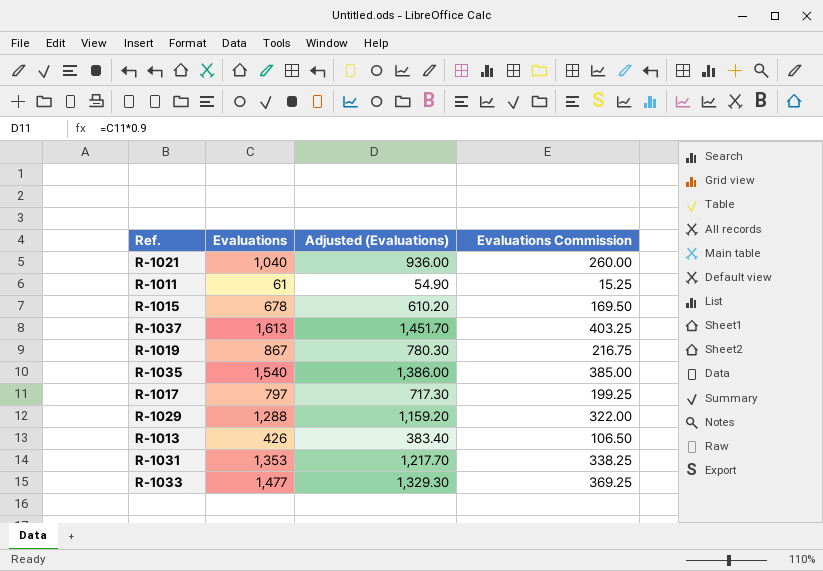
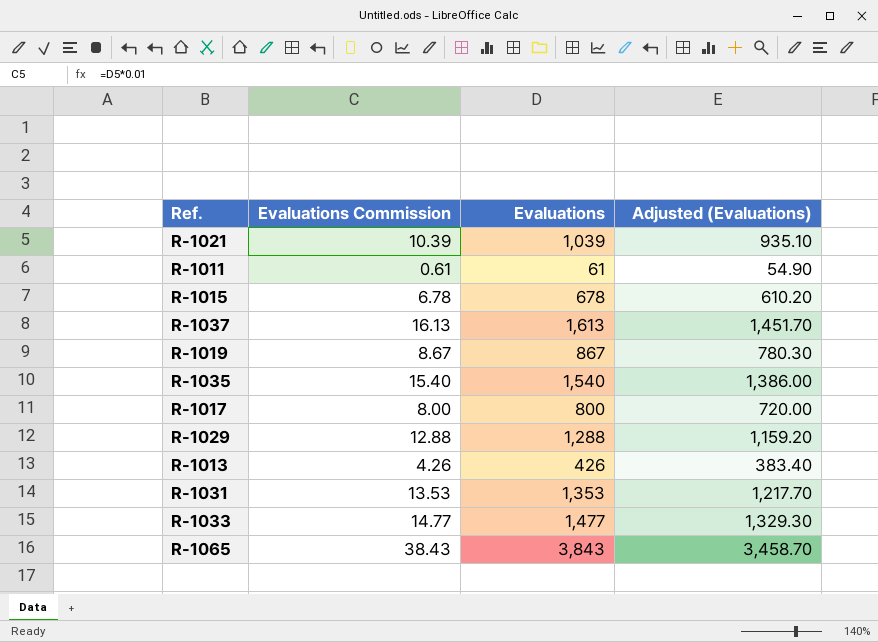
column Evaluations Commission | formula: [Evaluations] * 0.25 -> [Evaluations] * 0.01
column Evaluations Commission | position: 4 -> 2
R-1021 | Evaluations: 1,040 -> 1,039
R-1021 | Adjusted (Evaluations): 936.00 -> 935.10
R-1017 | Evaluations: 797 -> 800
R-1017 | Adjusted (Evaluations): 717.30 -> 720.00
row R-1065: none -> 38.43 | 3,843 | 3,458.70

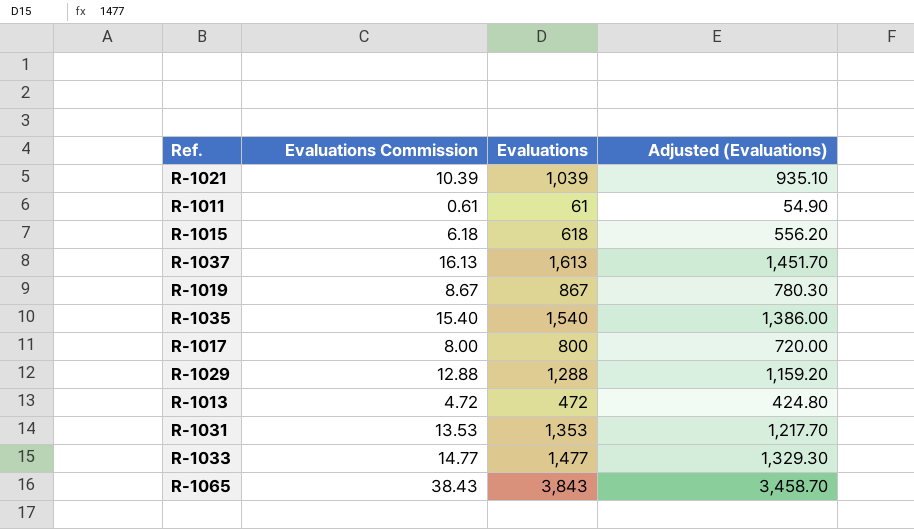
R-1015 | Evaluations Commission: 6.78 -> 6.18
R-1015 | Evaluations: 678 -> 618
R-1015 | Adjusted (Evaluations): 610.20 -> 556.20
R-1013 | Evaluations Commission: 4.26 -> 4.72
R-1013 | Evaluations: 426 -> 472
R-1013 | Adjusted (Evaluations): 383.40 -> 424.80

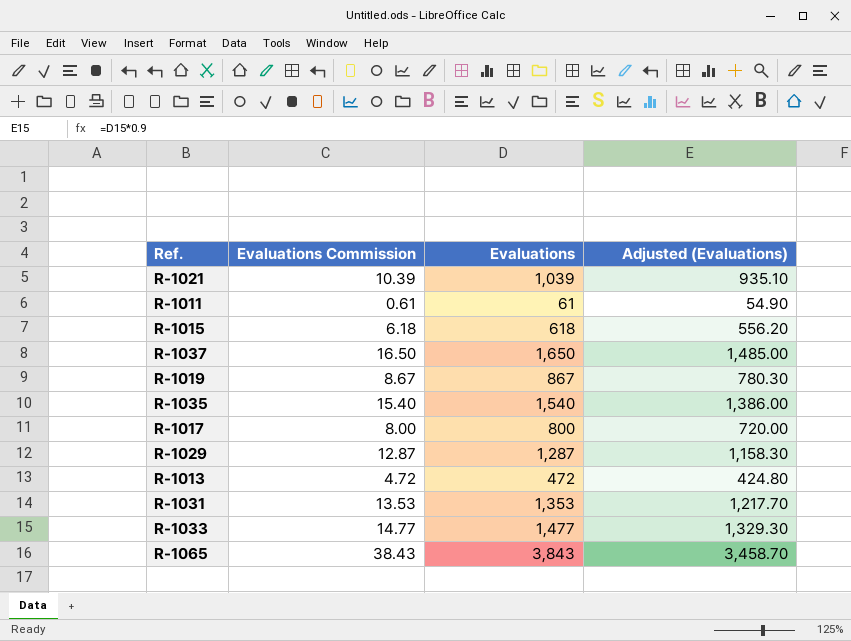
R-1037 | Evaluations Commission: 16.13 -> 16.50
R-1037 | Evaluations: 1,613 -> 1,650
R-1037 | Adjusted (Evaluations): 1,451.70 -> 1,485.00
R-1029 | Evaluations Commission: 12.88 -> 12.87
R-1029 | Evaluations: 1,288 -> 1,287
R-1029 | Adjusted (Evaluations): 1,159.20 -> 1,158.30

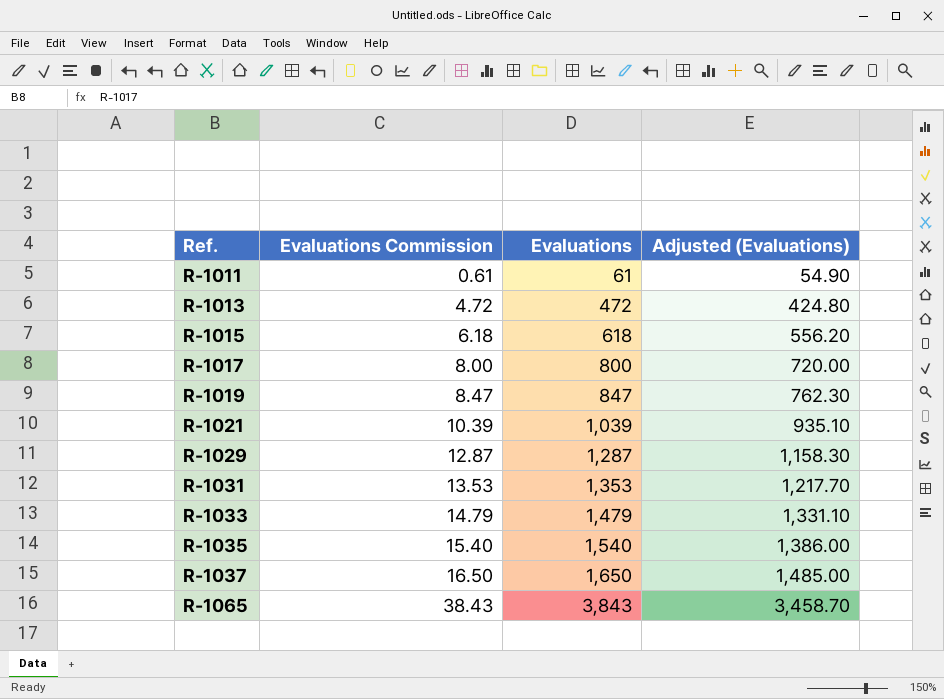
row order: none -> Ref. ascending
R-1019 | Evaluations Commission: 8.67 -> 8.47
R-1019 | Evaluations: 867 -> 847
R-1019 | Adjusted (Evaluations): 780.30 -> 762.30
R-1033 | Evaluations Commission: 14.77 -> 14.79
R-1033 | Evaluations: 1,477 -> 1,479
R-1033 | Adjusted (Evaluations): 1,329.30 -> 1,331.10

